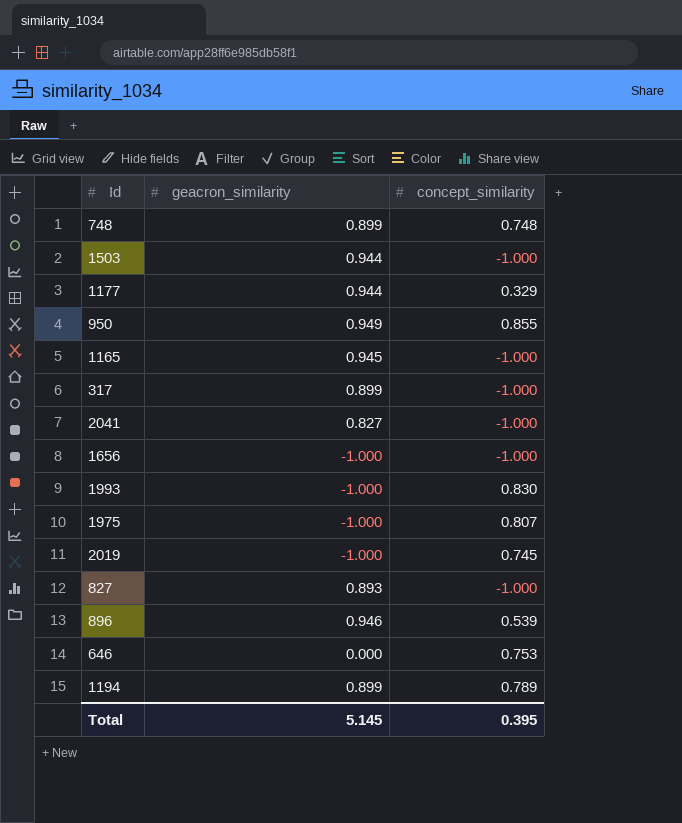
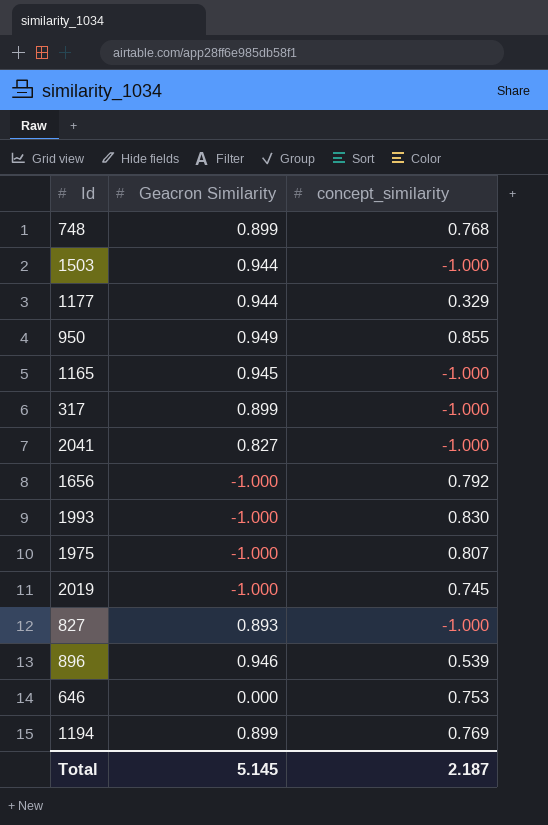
column name: geacron_similarity -> Geacron Similarity
748 | concept_similarity: 0.748 -> 0.768
1656 | concept_similarity: -1.000 -> 0.792
1194 | concept_similarity: 0.789 -> 0.769
Total | concept_similarity: 0.395 -> 2.187

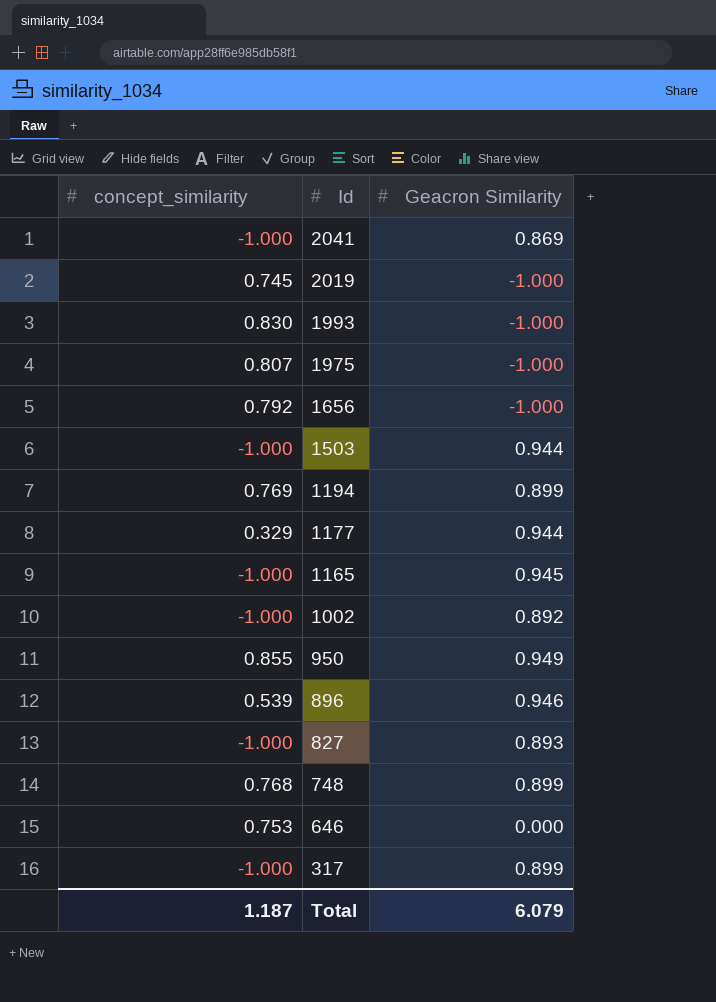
row order: none -> Id descending
column concept_similarity | position: 3 -> 1
2041 | Geacron Similarity: 0.827 -> 0.869
row 1002: none -> -1.000 | 0.892
Total | concept_similarity: 2.187 -> 1.187
Total | Geacron Similarity: 5.145 -> 6.079

